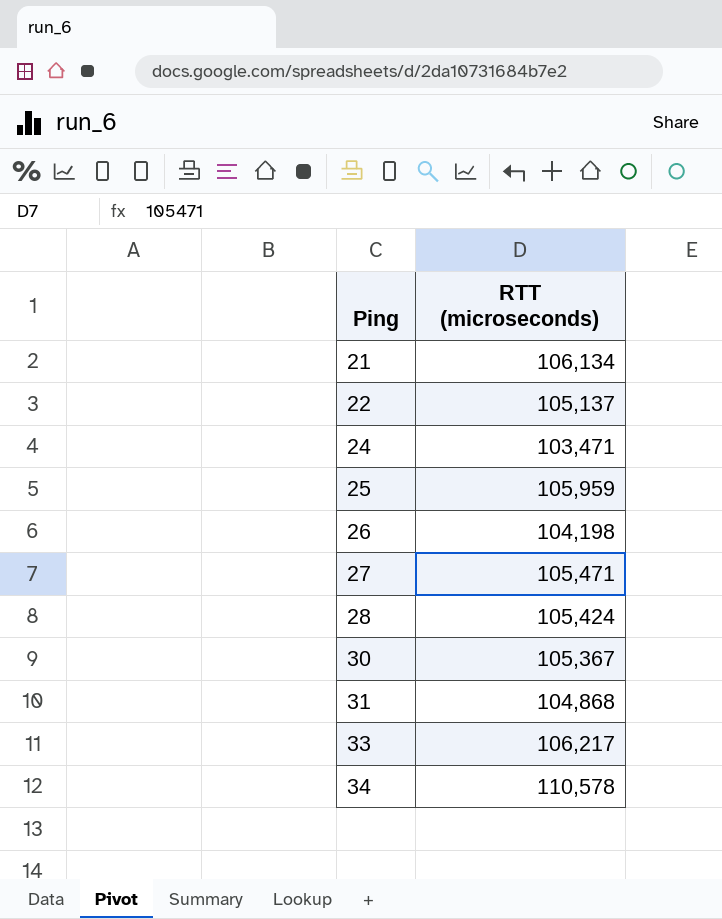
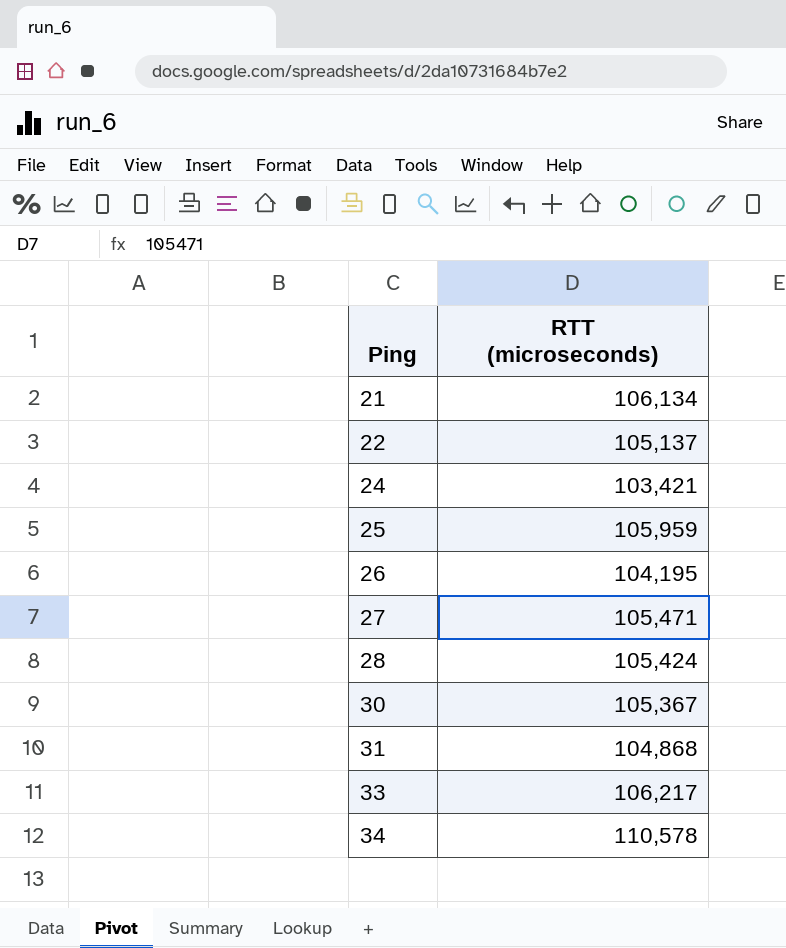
24 | RTT (microseconds): 103,471 -> 103,421
26 | RTT (microseconds): 104,198 -> 104,195

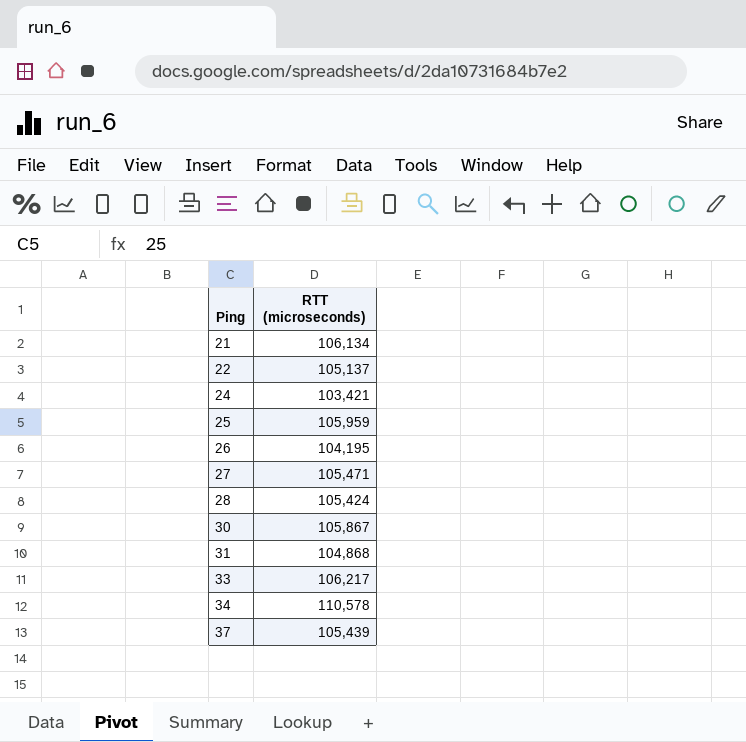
30 | RTT (microseconds): 105,367 -> 105,867
row 37: none -> 105,439

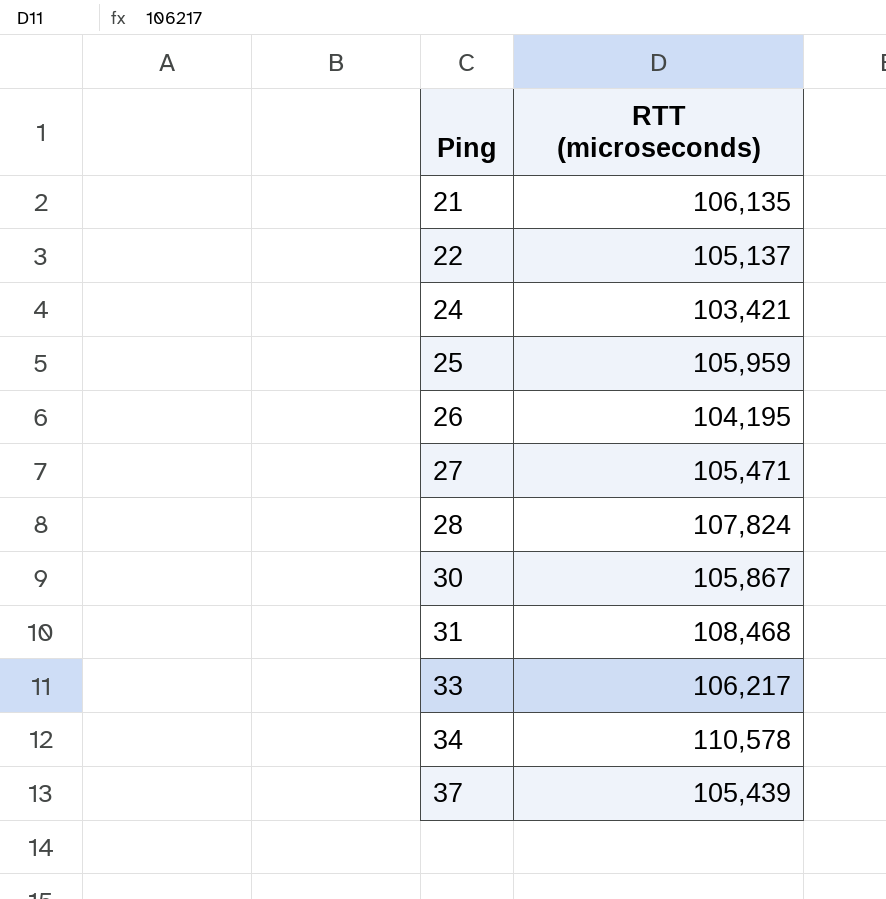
21 | RTT (microseconds): 106,134 -> 106,135
28 | RTT (microseconds): 105,424 -> 107,824
31 | RTT (microseconds): 104,868 -> 108,468

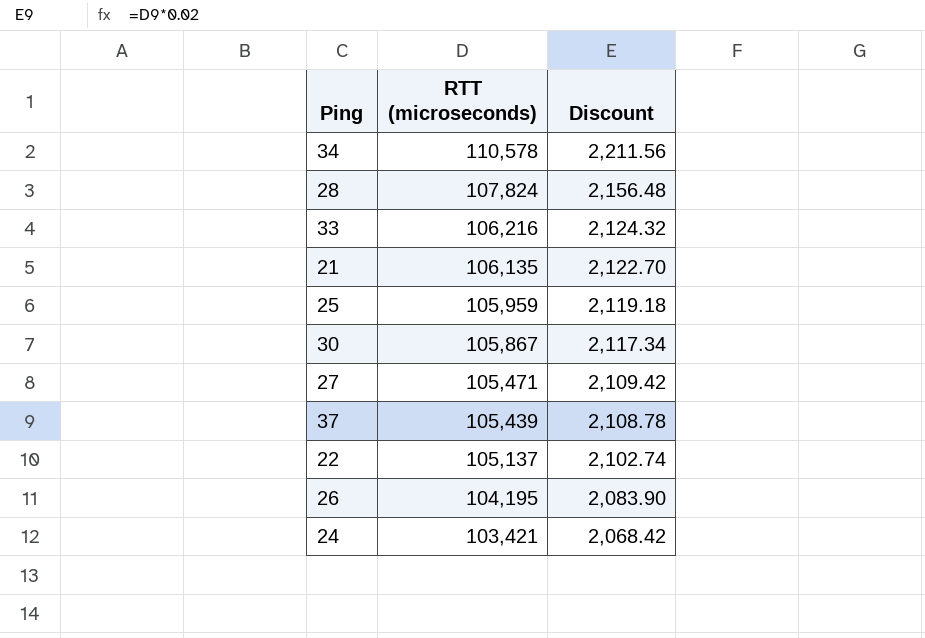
row order: Ping ascending -> RTT (microseconds) descending
column Discount | formula: none -> [RTT (microseconds)] * 0.02
row 31: 108,468 -> none
33 | RTT (microseconds): 106,217 -> 106,216

